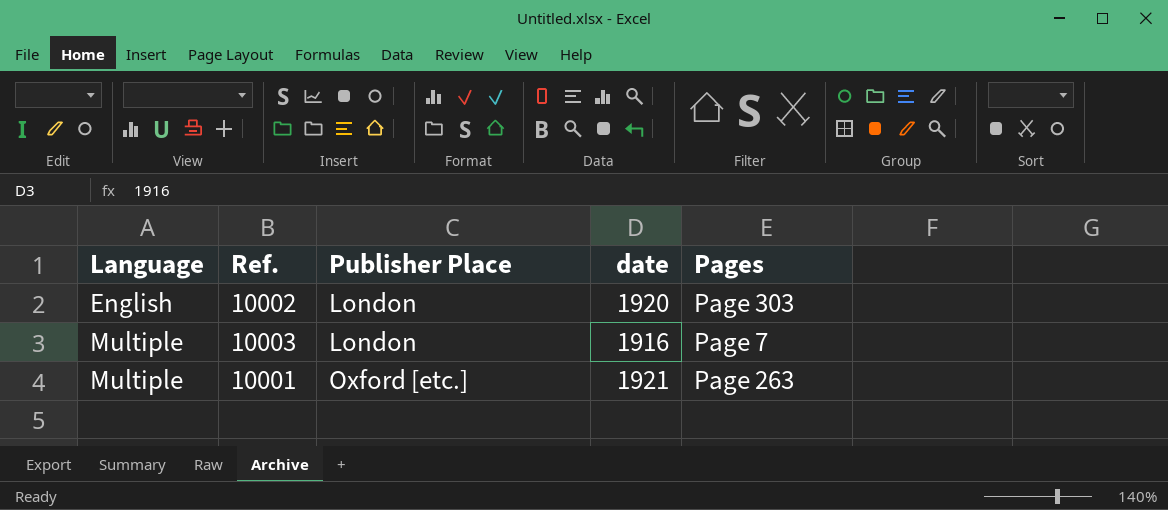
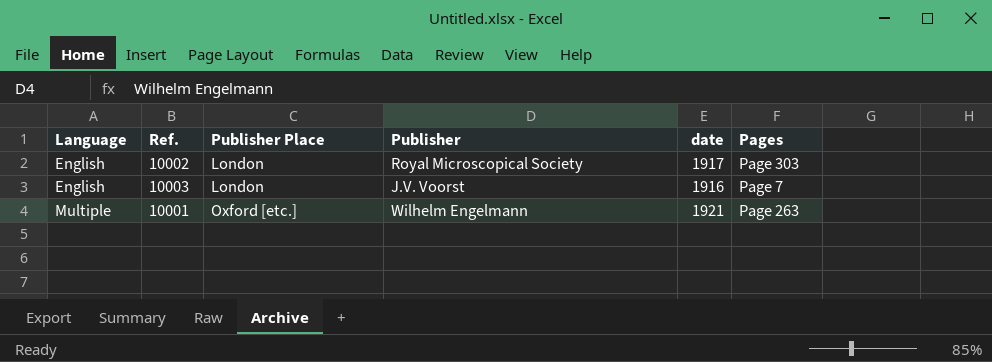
column Publisher | position: none -> 4
10002 | date: 1920 -> 1917
10003 | Language: Multiple -> English

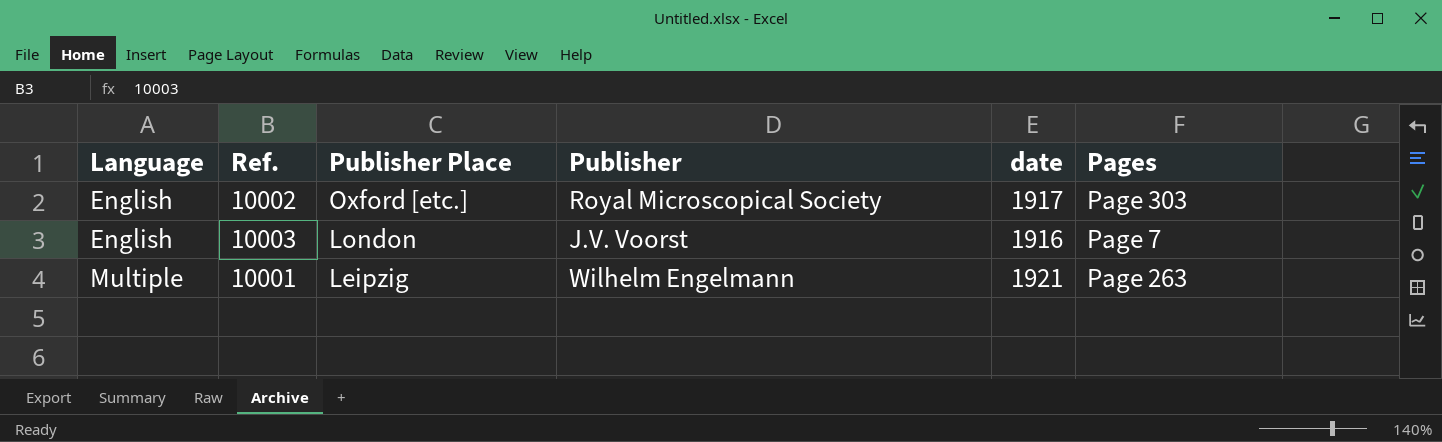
10002 | Publisher Place: London -> Oxford [etc.]
10001 | Publisher Place: Oxford [etc.] -> Leipzig

